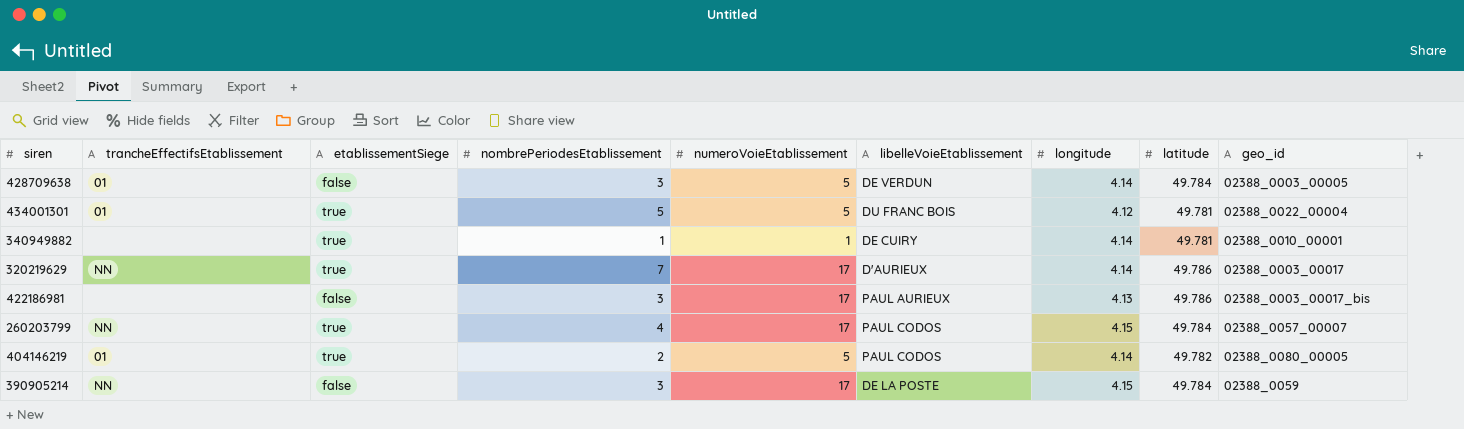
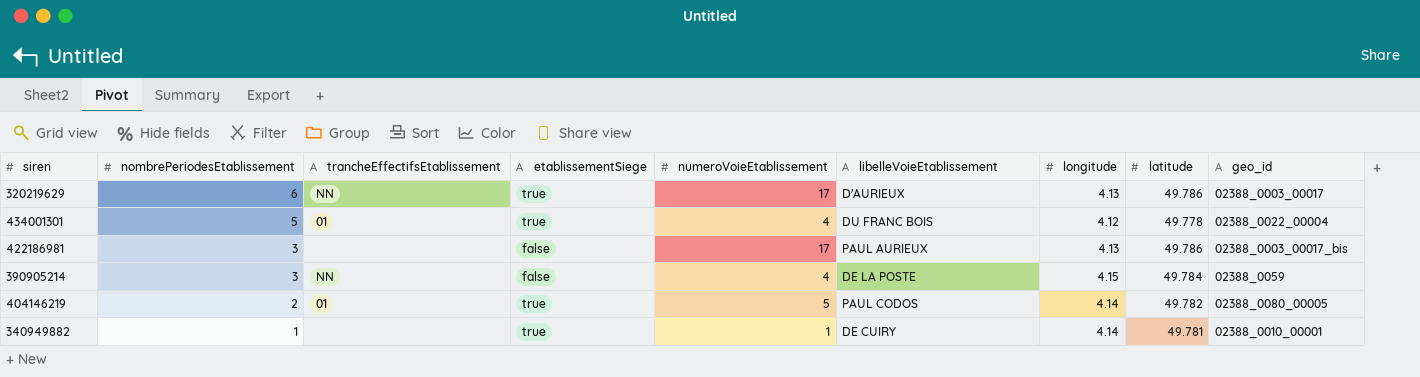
row order: none -> nombrePeriodesEtablissement descending
column nombrePeriodesEtablissement | position: 4 -> 2
row 428709638: 01 | false | 3 | 5 | DE VERDUN | 4.14 | 49.784 | 02388_0003_00005 -> none
row 260203799: NN | true | 4 | 17 | PAUL CODOS | 4.15 | 49.784 | 02388_0057_00007 -> none
320219629 | nombrePeriodesEtablissement: 7 -> 6
320219629 | longitude: 4.14 -> 4.13
434001301 | numeroVoieEtablissement: 5 -> 4
434001301 | latitude: 49.781 -> 49.778
390905214 | numeroVoieEtablissement: 17 -> 4

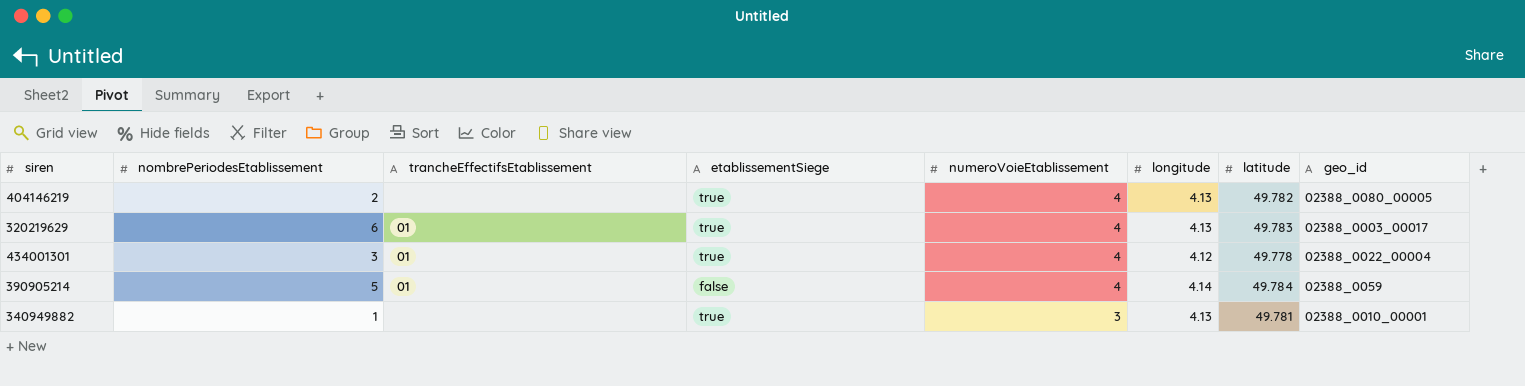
row order: nombrePeriodesEtablissement descending -> numeroVoieEtablissement descending
column libelleVoieEtablissement | position: 6 -> none
row 422186981: 3 | none | false | 17 | PAUL AURIEUX | 4.13 | 49.786 | 02388_0003_00017_bis -> none
404146219 | trancheEffectifsEtablissement: 01 -> none
404146219 | numeroVoieEtablissement: 5 -> 4
404146219 | longitude: 4.14 -> 4.13
320219629 | trancheEffectifsEtablissement: NN -> 01
320219629 | numeroVoieEtablissement: 17 -> 4
320219629 | latitude: 49.786 -> 49.783
434001301 | nombrePeriodesEtablissement: 5 -> 3
390905214 | nombrePeriodesEtablissement: 3 -> 5
390905214 | trancheEffectifsEtablissement: NN -> 01
390905214 | longitude: 4.15 -> 4.14
340949882 | numeroVoieEtablissement: 1 -> 3
340949882 | longitude: 4.14 -> 4.13

